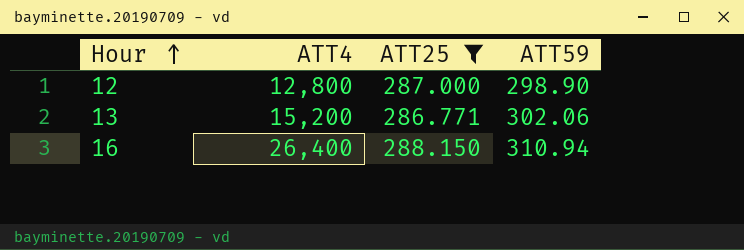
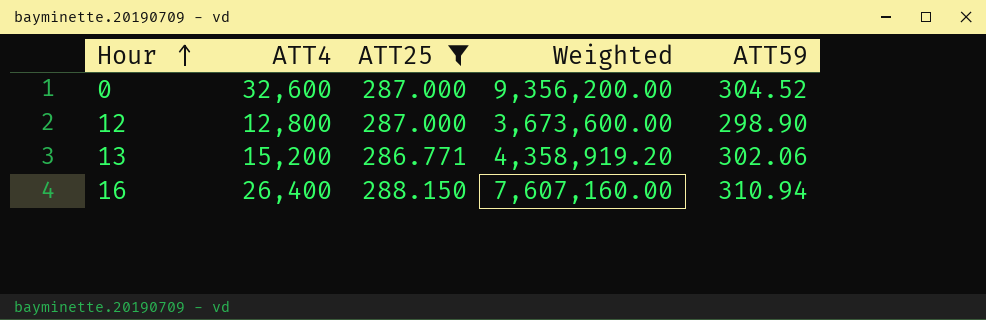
column Weighted | formula: none -> [ATT4] * [ATT25]
row 0: none -> 32,600 | 287.000 | 9,356,200.00 | 304.52

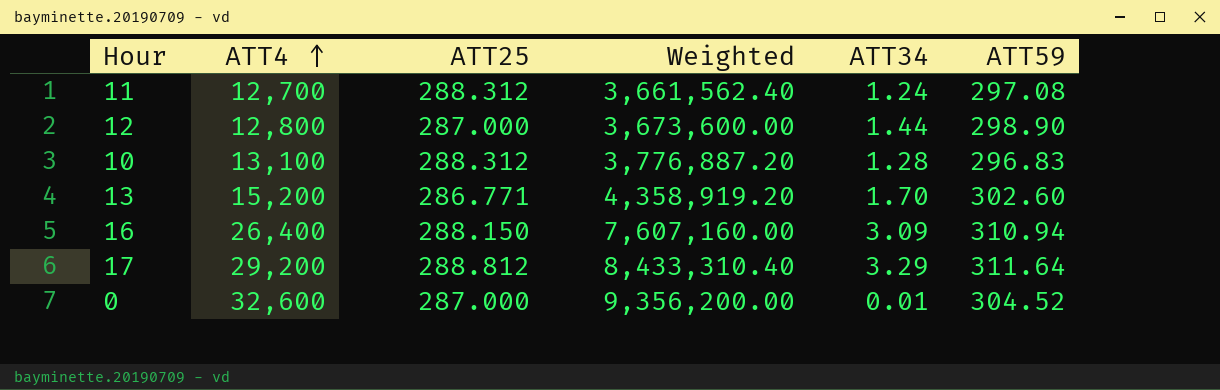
filter: ATT25 <= 288.150 -> none
row order: Hour ascending -> ATT4 ascending
column ATT34 | position: none -> 5
13 | ATT59: 302.06 -> 302.60

